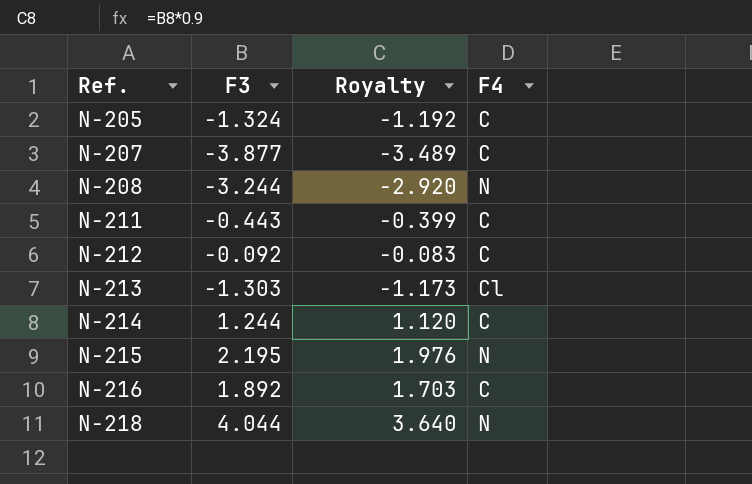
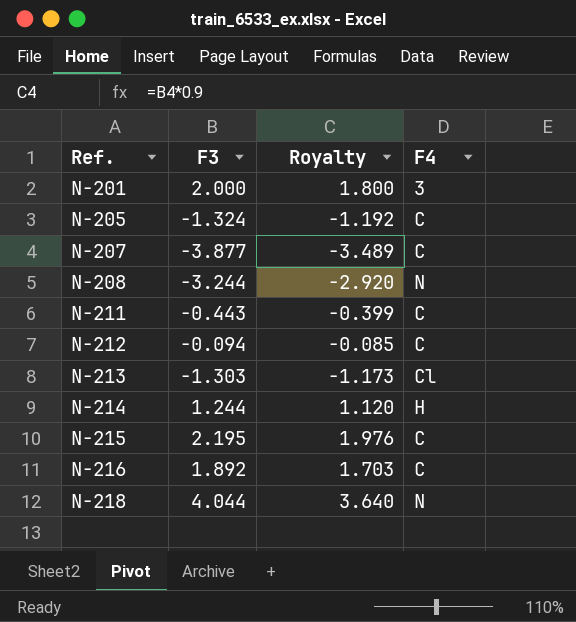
row N-201: none -> 2.000 | 1.800 | 3
N-212 | F3: -0.092 -> -0.094
N-212 | Royalty: -0.083 -> -0.085
N-214 | F4: C -> H
N-215 | F4: N -> C

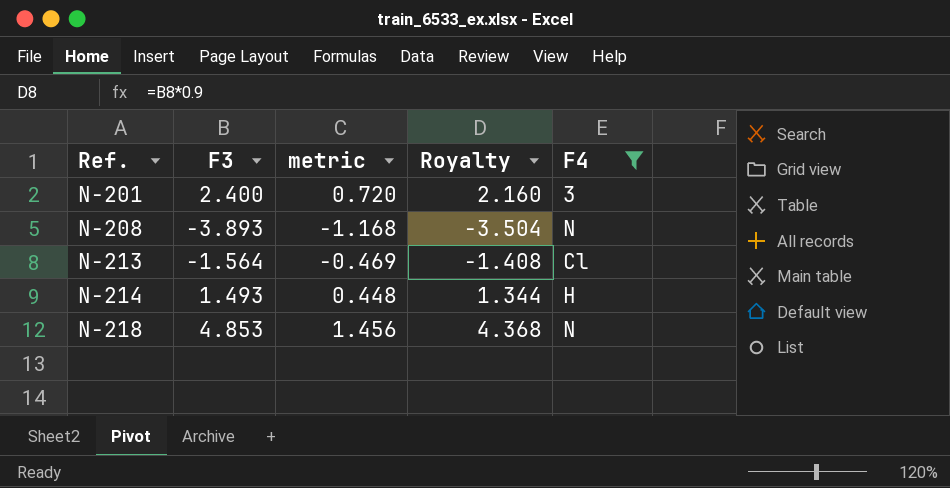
filter: none -> F4 != C
column metric | formula: none -> [F3] * 0.3
N-201 | F3: 2.000 -> 2.400
N-201 | Royalty: 1.800 -> 2.160
N-208 | F3: -3.244 -> -3.893
N-208 | Royalty: -2.920 -> -3.504
N-213 | F3: -1.303 -> -1.564
N-213 | Royalty: -1.173 -> -1.408
N-214 | F3: 1.244 -> 1.493
N-214 | Royalty: 1.120 -> 1.344
N-218 | F3: 4.044 -> 4.853
N-218 | Royalty: 3.640 -> 4.368

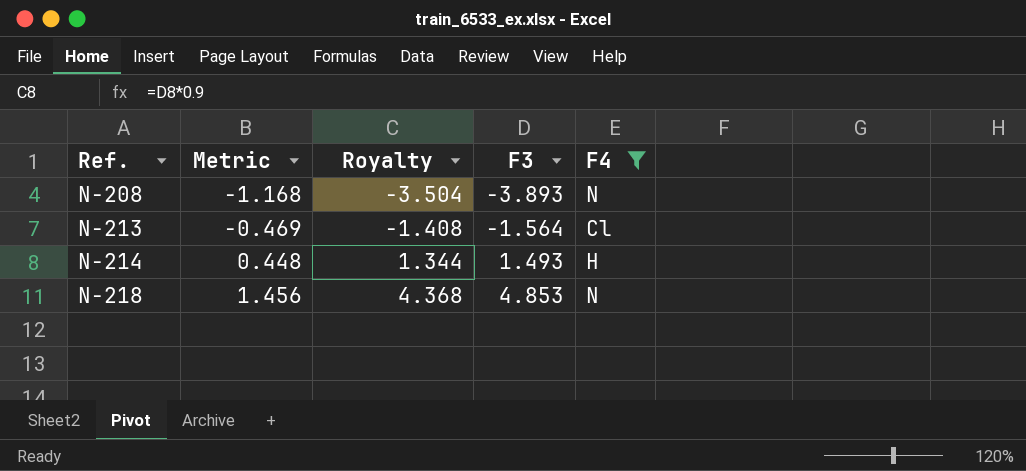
column name: metric -> Metric
column F3 | position: 2 -> 4
row N-201: 2.400 | 0.720 | 2.160 | 3 -> none

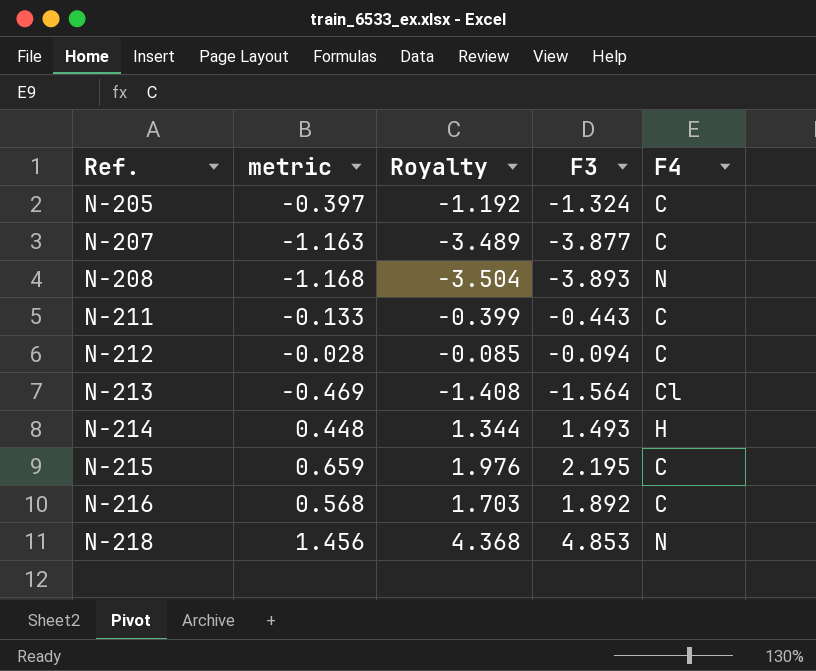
filter: F4 != C -> none
column name: Metric -> metric

